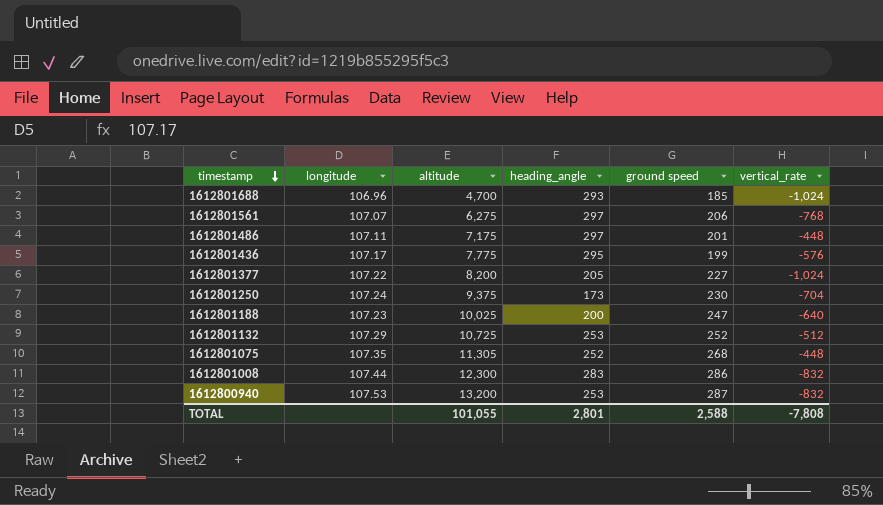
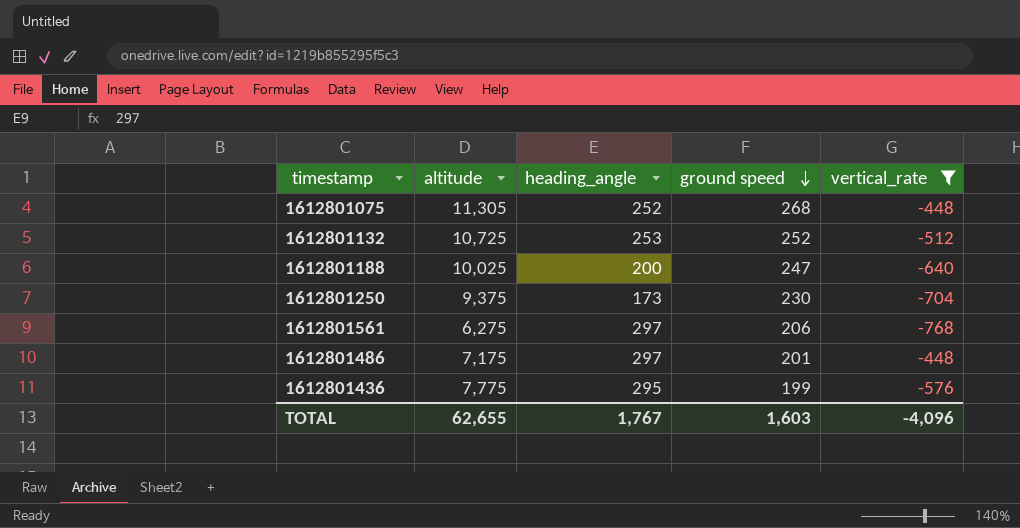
filter: none -> vertical_rate >= -768
row order: timestamp descending -> ground speed descending
column longitude | position: 2 -> none
TOTAL | altitude: 101,055 -> 62,655
TOTAL | heading_angle: 2,801 -> 1,767
TOTAL | ground speed: 2,588 -> 1,603
TOTAL | vertical_rate: -7,808 -> -4,096

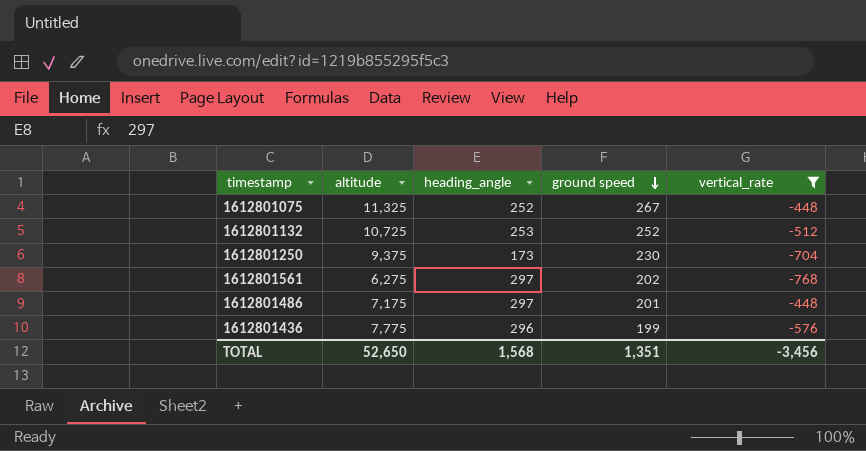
row 1612801188: 10,025 | 200 | 247 | -640 -> none
1612801075 | altitude: 11,305 -> 11,325
1612801075 | ground speed: 268 -> 267
1612801561 | ground speed: 206 -> 202
1612801436 | heading_angle: 295 -> 296
TOTAL | altitude: 62,655 -> 52,650
TOTAL | heading_angle: 1,767 -> 1,568
TOTAL | ground speed: 1,603 -> 1,351
TOTAL | vertical_rate: -4,096 -> -3,456

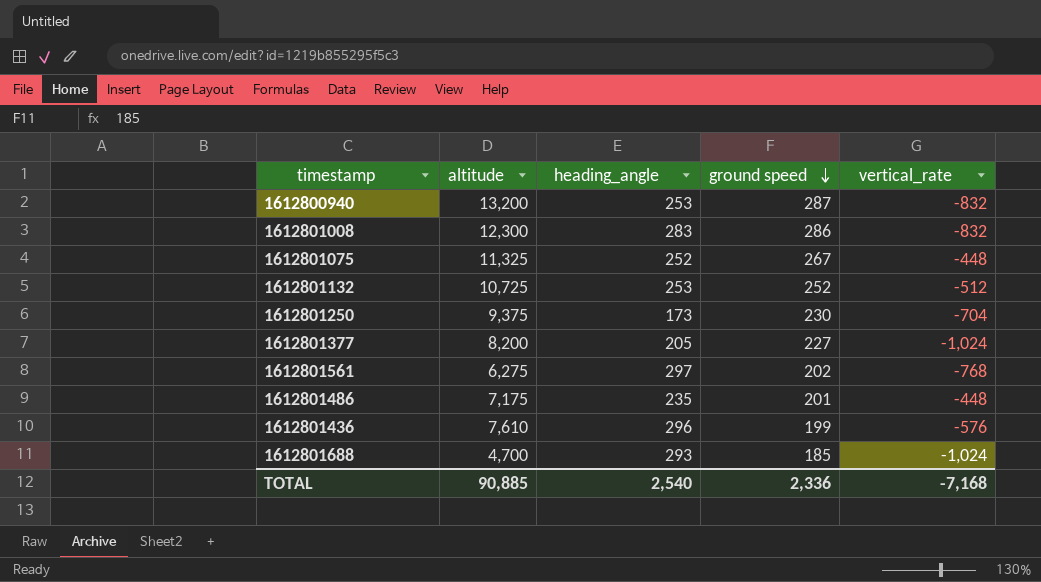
filter: vertical_rate >= -768 -> none
1612801486 | heading_angle: 297 -> 235
1612801436 | altitude: 7,775 -> 7,610
TOTAL | altitude: 52,650 -> 90,885
TOTAL | heading_angle: 1,568 -> 2,540
TOTAL | ground speed: 1,351 -> 2,336
TOTAL | vertical_rate: -3,456 -> -7,168

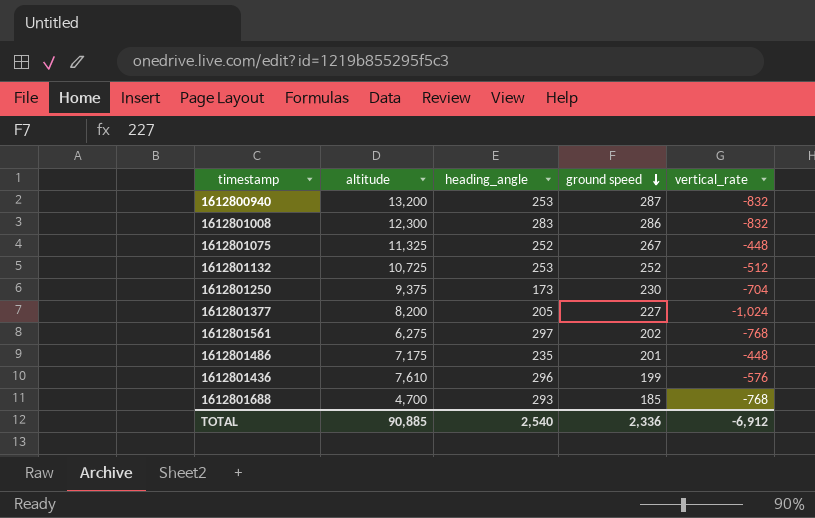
1612801688 | vertical_rate: -1,024 -> -768
TOTAL | vertical_rate: -7,168 -> -6,912

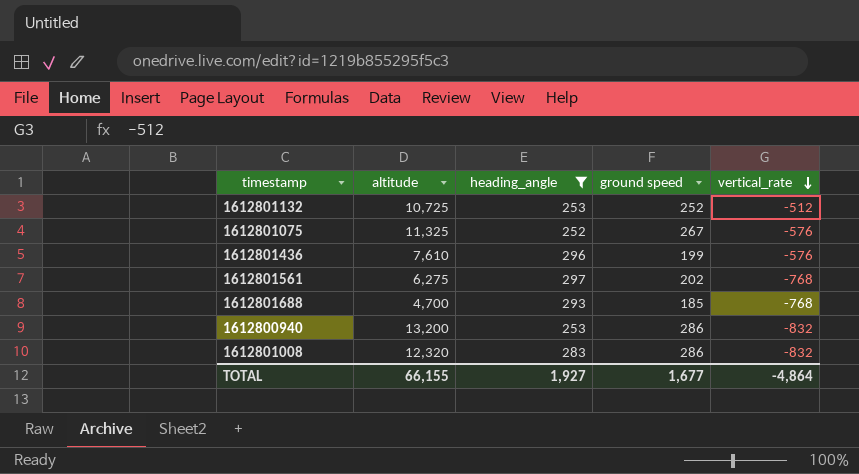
filter: none -> heading_angle >= 252
row order: ground speed descending -> vertical_rate descending
1612801075 | vertical_rate: -448 -> -576
1612800940 | ground speed: 287 -> 286
1612801008 | altitude: 12,300 -> 12,320
TOTAL | altitude: 90,885 -> 66,155
TOTAL | heading_angle: 2,540 -> 1,927
TOTAL | ground speed: 2,336 -> 1,677
TOTAL | vertical_rate: -6,912 -> -4,864

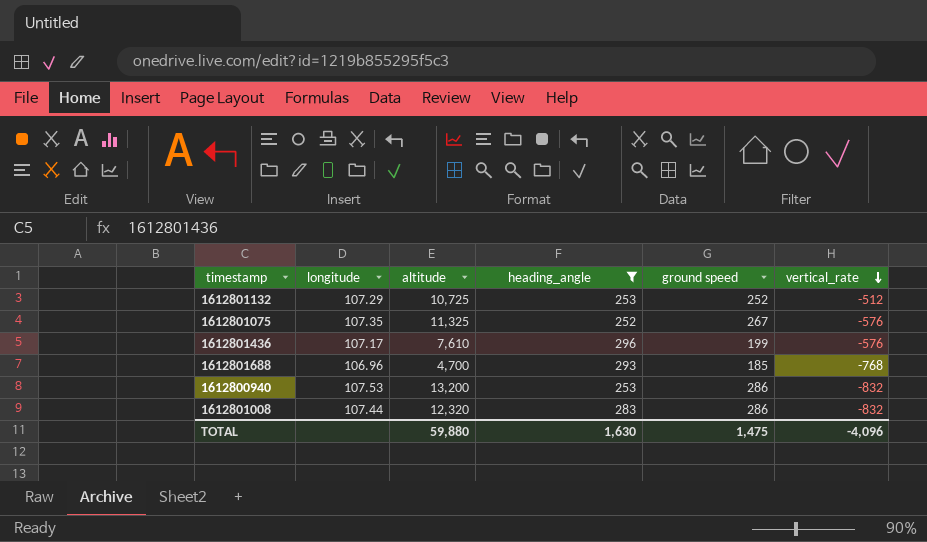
column longitude | position: none -> 2
row 1612801561: 6,275 | 297 | 202 | -768 -> none
TOTAL | altitude: 66,155 -> 59,880
TOTAL | heading_angle: 1,927 -> 1,630
TOTAL | ground speed: 1,677 -> 1,475
TOTAL | vertical_rate: -4,864 -> -4,096

